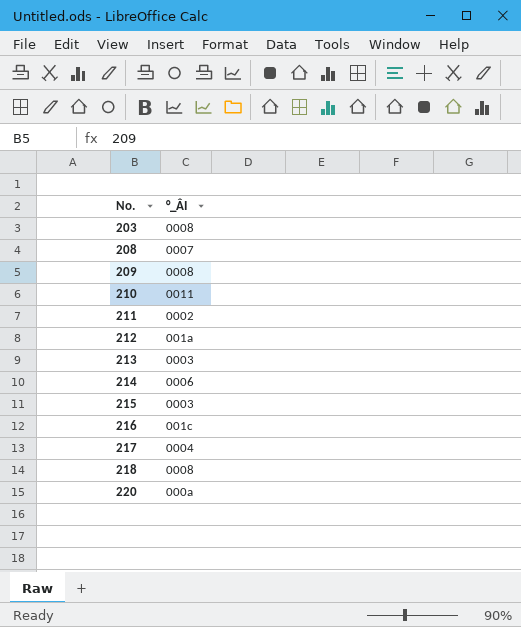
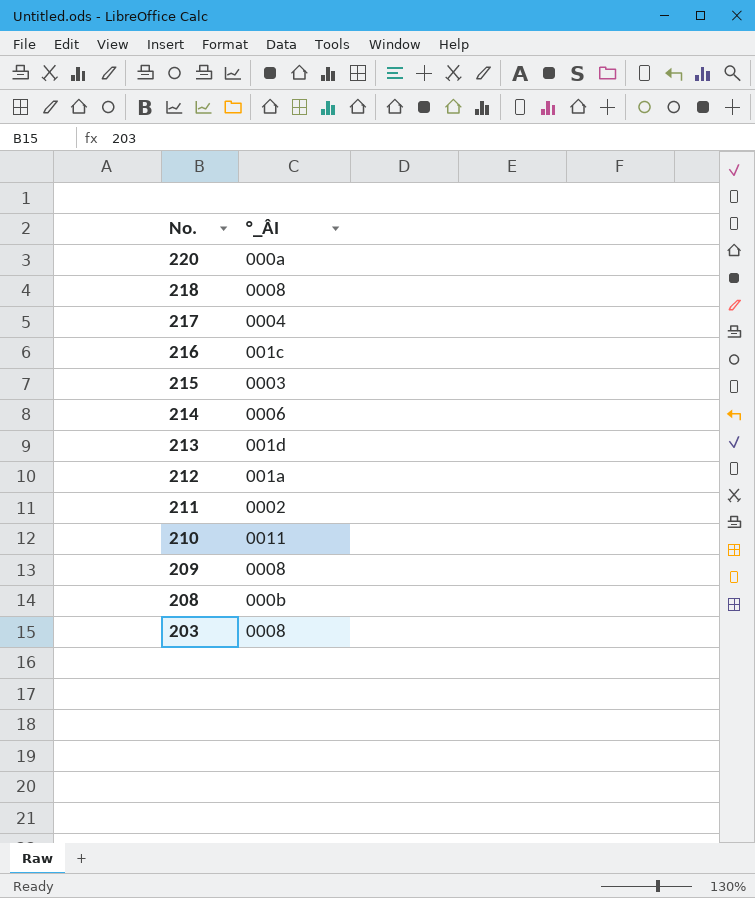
row order: No. ascending -> No. descending
213 | °_ÂI: 0003 -> 001d
208 | °_ÂI: 0007 -> 000b

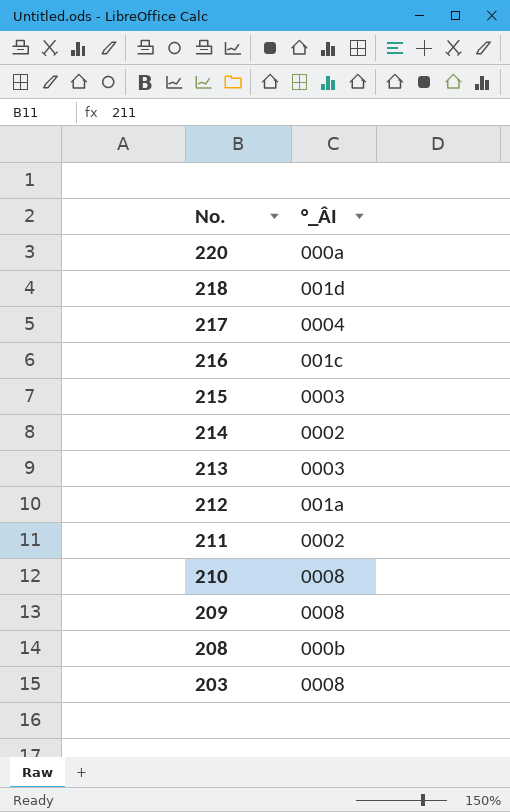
218 | °_ÂI: 0008 -> 001d
214 | °_ÂI: 0006 -> 0002
213 | °_ÂI: 001d -> 0003
210 | °_ÂI: 0011 -> 0008

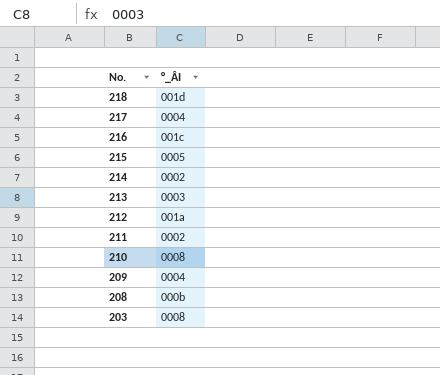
row 220: 000a -> none
215 | °_ÂI: 0003 -> 0005
209 | °_ÂI: 0008 -> 0004

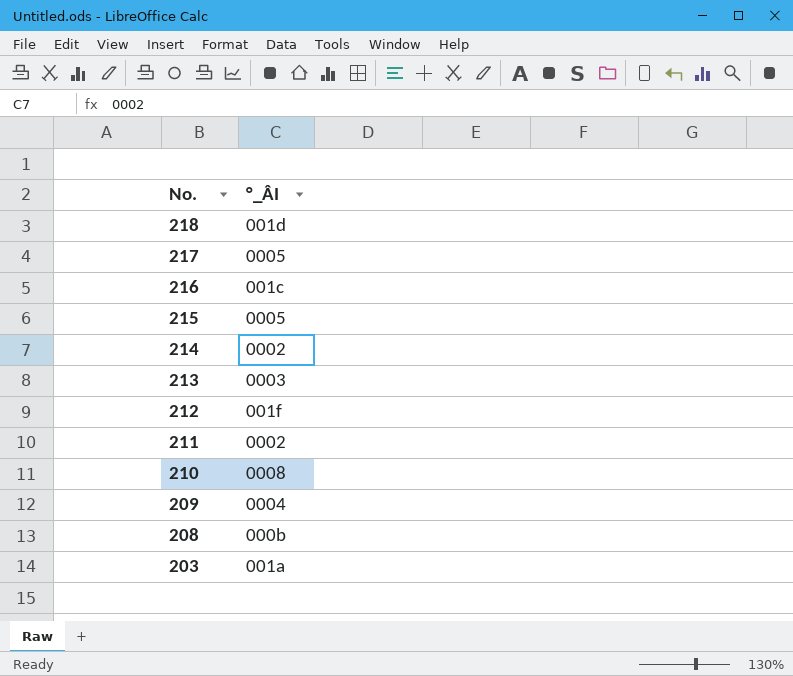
217 | °_ÂI: 0004 -> 0005
212 | °_ÂI: 001a -> 001f
203 | °_ÂI: 0008 -> 001a

